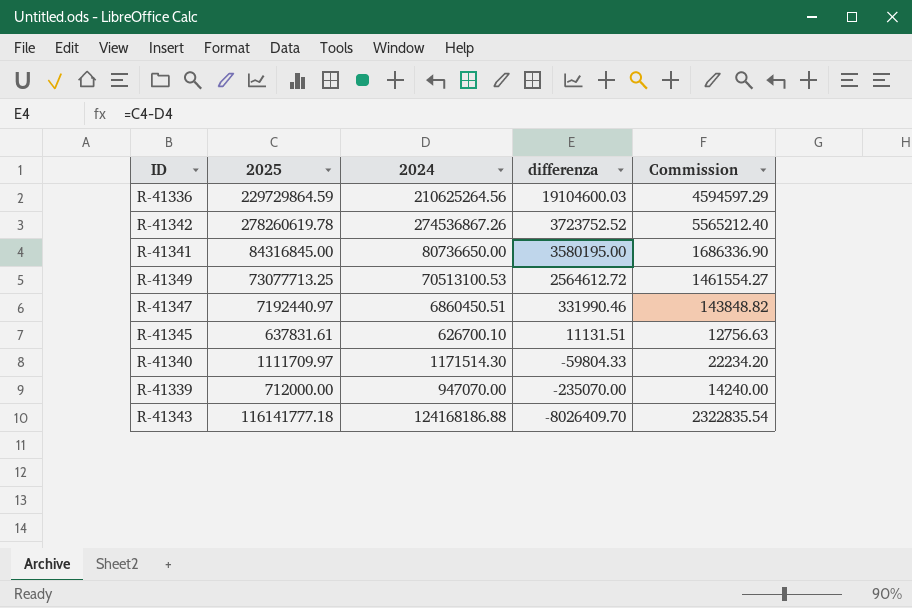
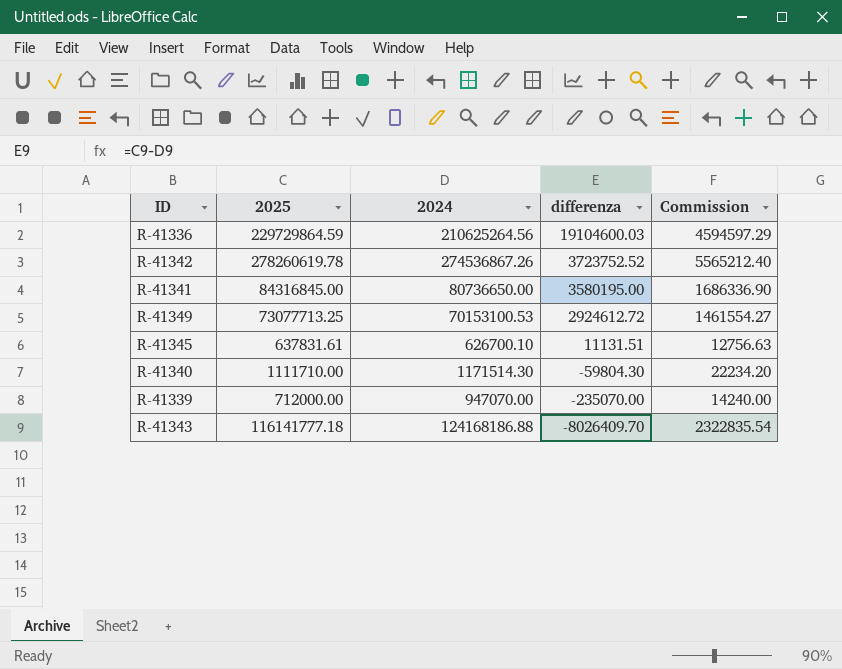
row R-41347: 7192440.97 | 6860450.51 | 331990.46 | 143848.82 -> none
R-41349 | 2024: 70513100.53 -> 70153100.53
R-41349 | differenza: 2564612.72 -> 2924612.72
R-41340 | 2025: 1111709.97 -> 1111710.00
R-41340 | differenza: -59804.33 -> -59804.30

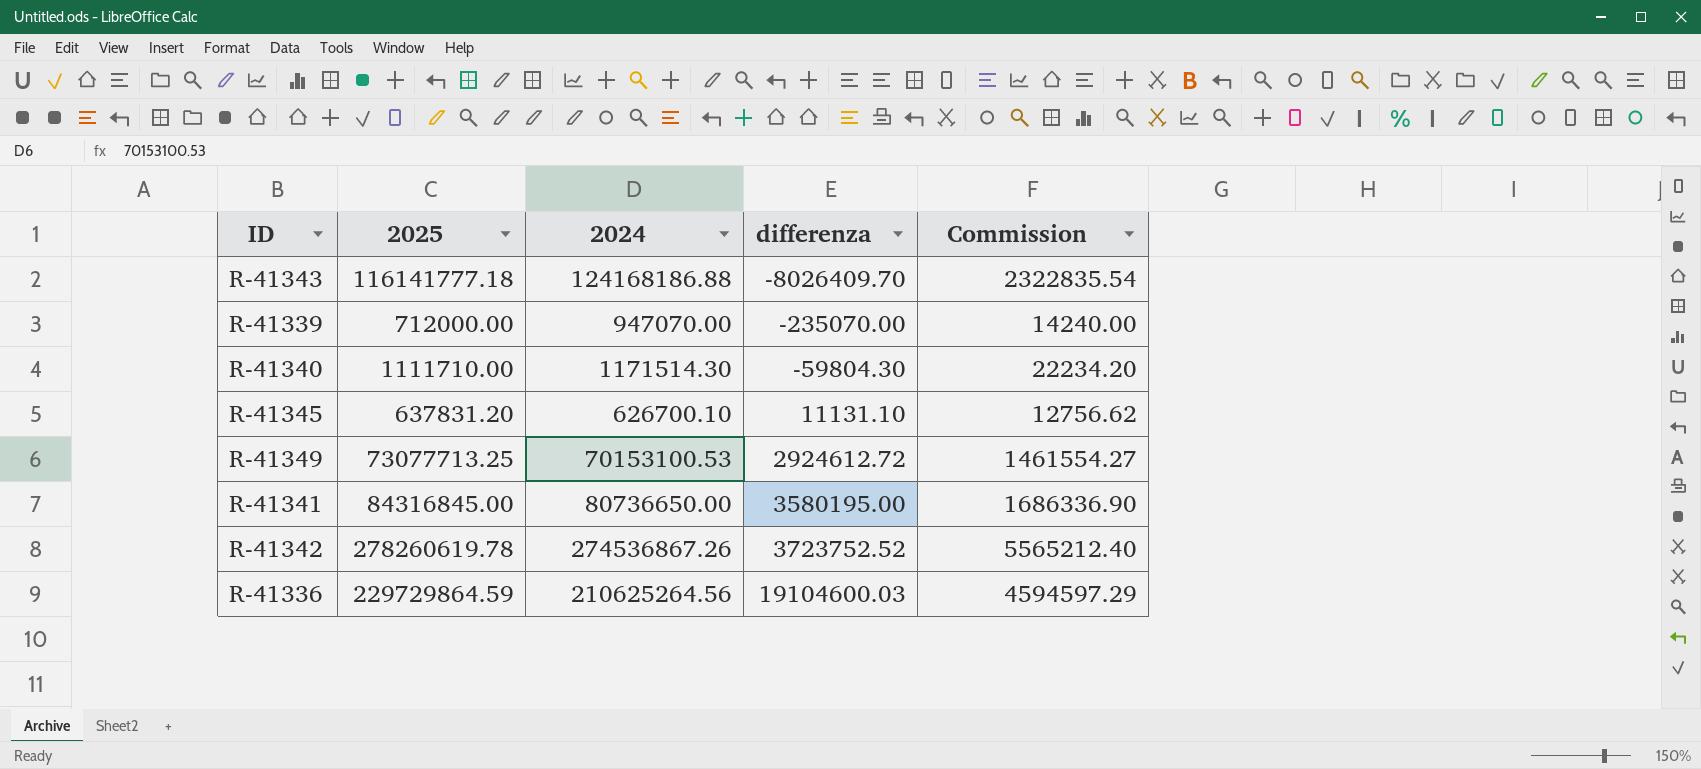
row order: differenza descending -> differenza ascending
R-41345 | 2025: 637831.61 -> 637831.20
R-41345 | differenza: 11131.51 -> 11131.10
R-41345 | Commission: 12756.63 -> 12756.62

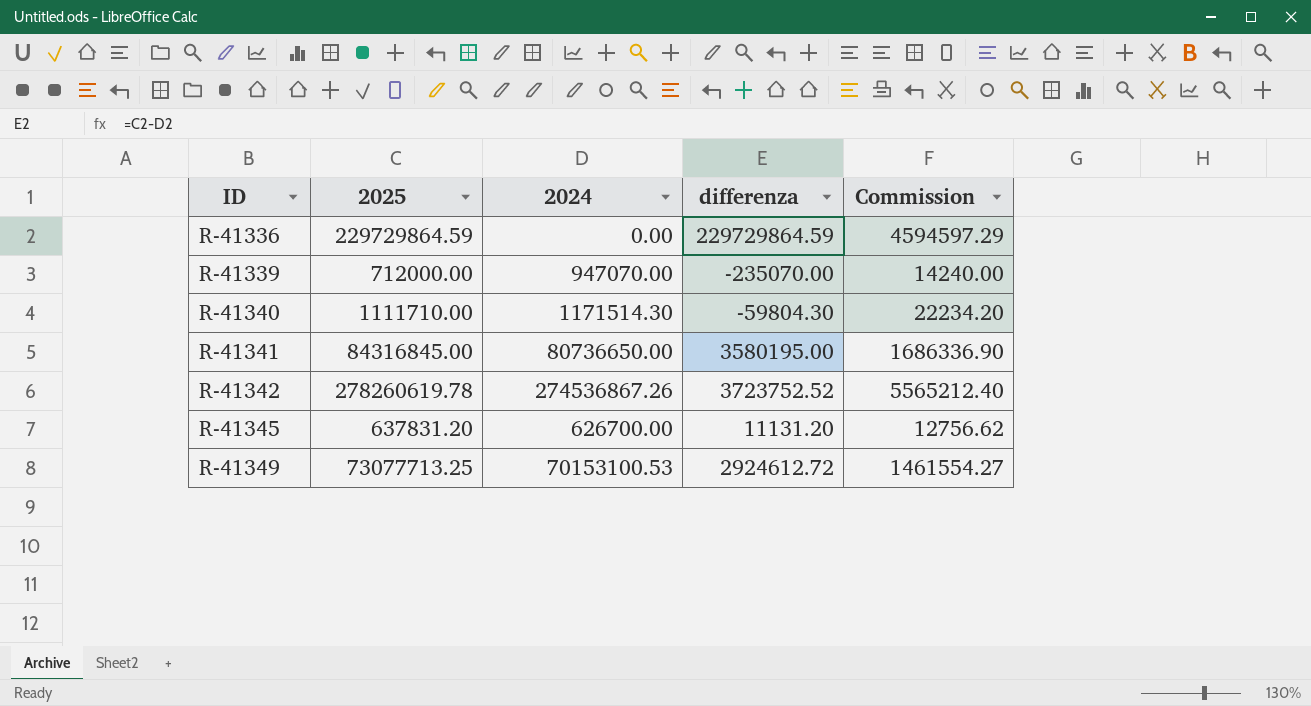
row order: differenza ascending -> ID ascending
row R-41343: 116141777.18 | 124168186.88 | -8026409.70 | 2322835.54 -> none
R-41336 | 2024: 210625264.56 -> 0.00
R-41336 | differenza: 19104600.03 -> 229729864.59
R-41345 | 2024: 626700.10 -> 626700.00
R-41345 | differenza: 11131.10 -> 11131.20

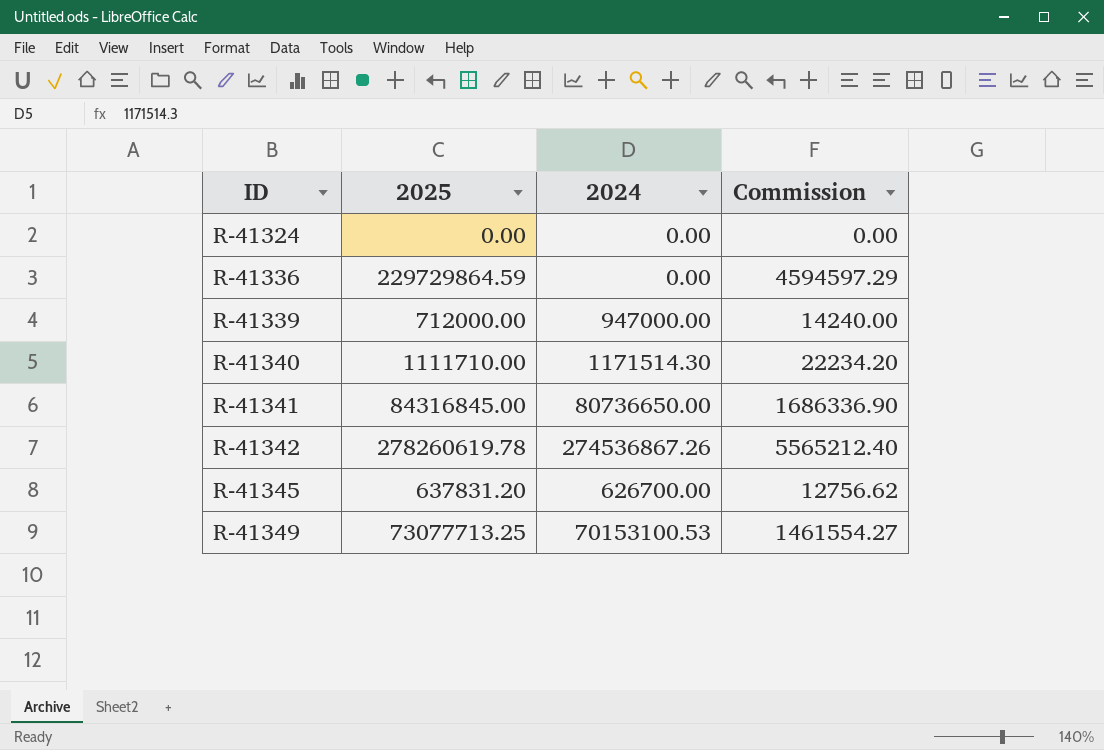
column differenza | formula: [2025] - [2024] -> none
row R-41324: none -> 0.00 | 0.00 | 0.00
R-41339 | 2024: 947070.00 -> 947000.00

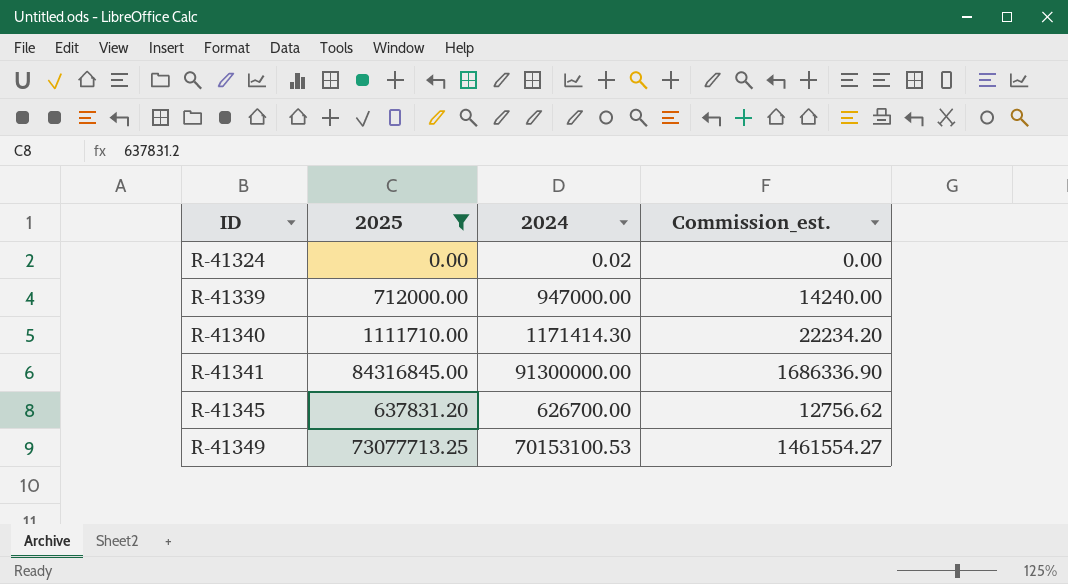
filter: none -> 2025 <= 84316845.00
column name: Commission -> Commission_est.
R-41324 | 2024: 0.00 -> 0.02
R-41340 | 2024: 1171514.30 -> 1171414.30
R-41341 | 2024: 80736650.00 -> 91300000.00

